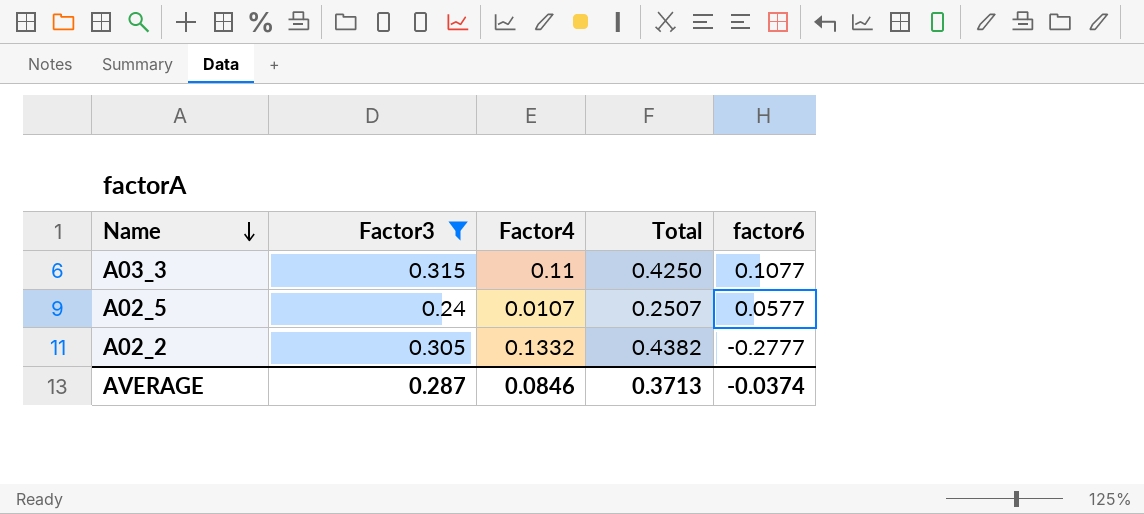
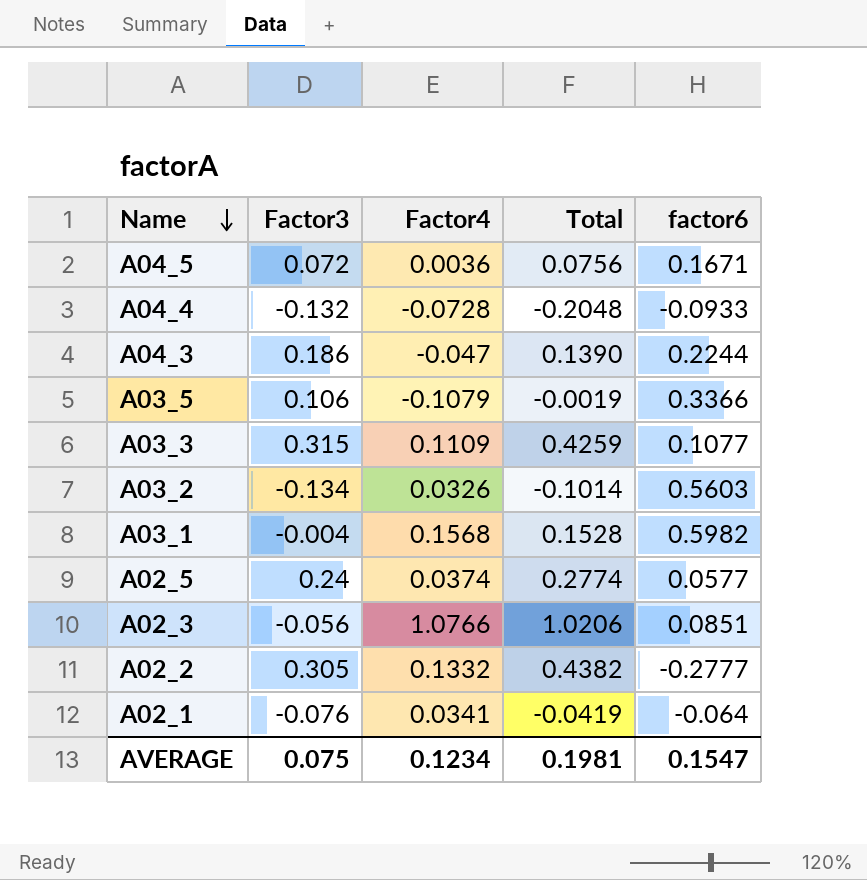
filter: Factor3 >= 0.24 -> none
A03_3 | Factor4: 0.11 -> 0.1109
A03_3 | Total: 0.4250 -> 0.4259
A02_5 | Factor4: 0.0107 -> 0.0374
A02_5 | Total: 0.2507 -> 0.2774
AVERAGE | Factor3: 0.287 -> 0.075
AVERAGE | Factor4: 0.0846 -> 0.1234
AVERAGE | Total: 0.3713 -> 0.1981
AVERAGE | factor6: -0.0374 -> 0.1547

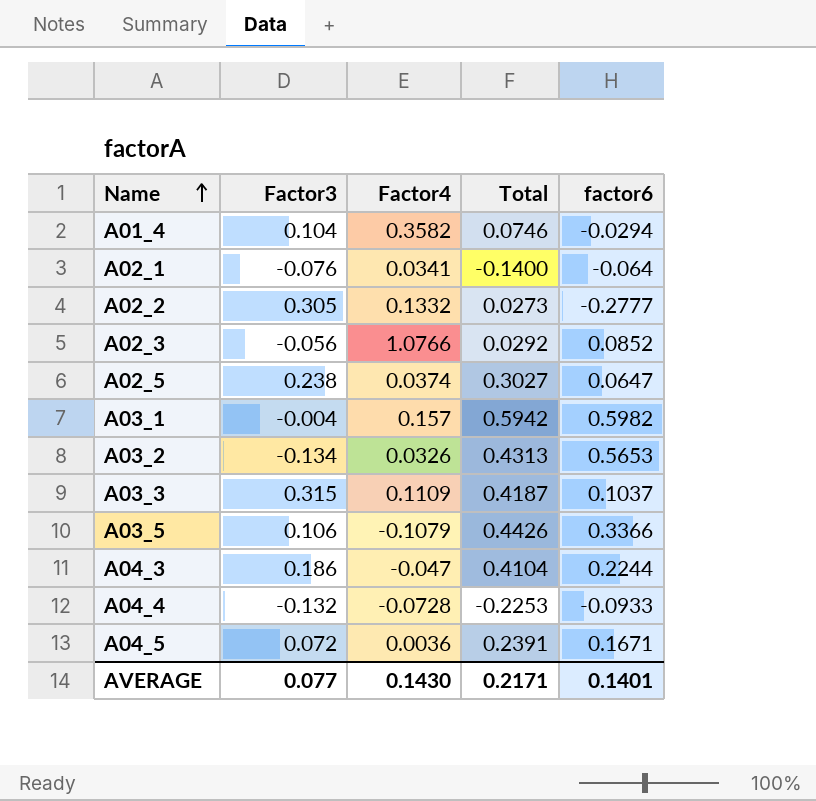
row order: Name descending -> Name ascending
column Total | formula: [Factor3] + [Factor4] -> [Factor3] + [factor6]
row A01_4: none -> 0.104 | 0.3582 | 0.0746 | -0.0294
A02_3 | factor6: 0.0851 -> 0.0852
A02_5 | Factor3: 0.24 -> 0.238
A02_5 | factor6: 0.0577 -> 0.0647
A03_1 | Factor4: 0.1568 -> 0.157
A03_2 | factor6: 0.5603 -> 0.5653
A03_3 | factor6: 0.1077 -> 0.1037
AVERAGE | Factor3: 0.075 -> 0.077
AVERAGE | Factor4: 0.1234 -> 0.1430
AVERAGE | Total: 0.1981 -> 0.2171
AVERAGE | factor6: 0.1547 -> 0.1401

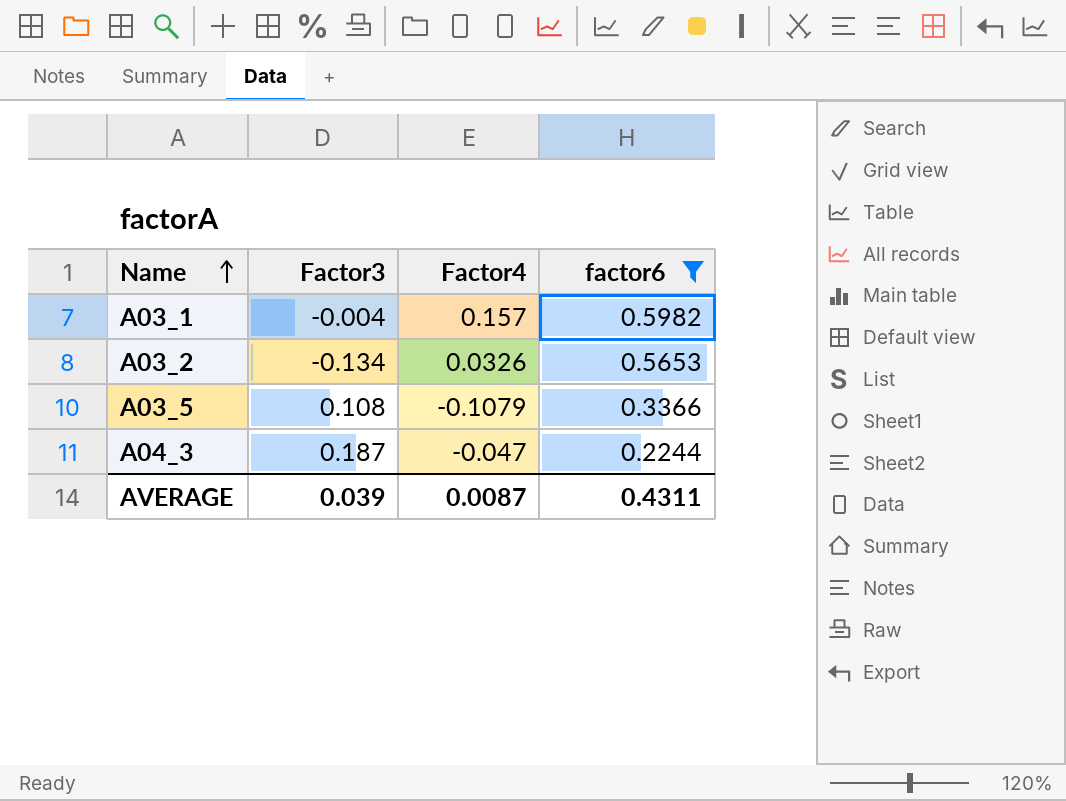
filter: none -> factor6 >= 0.2244
column Total | formula: [Factor3] + [factor6] -> none
A03_5 | Factor3: 0.106 -> 0.108
A04_3 | Factor3: 0.186 -> 0.187
AVERAGE | Factor3: 0.077 -> 0.039
AVERAGE | Factor4: 0.1430 -> 0.0087
AVERAGE | factor6: 0.1401 -> 0.4311

